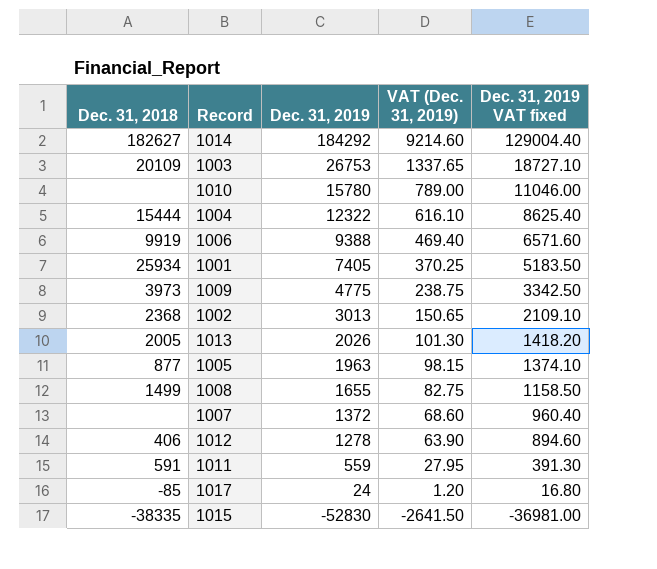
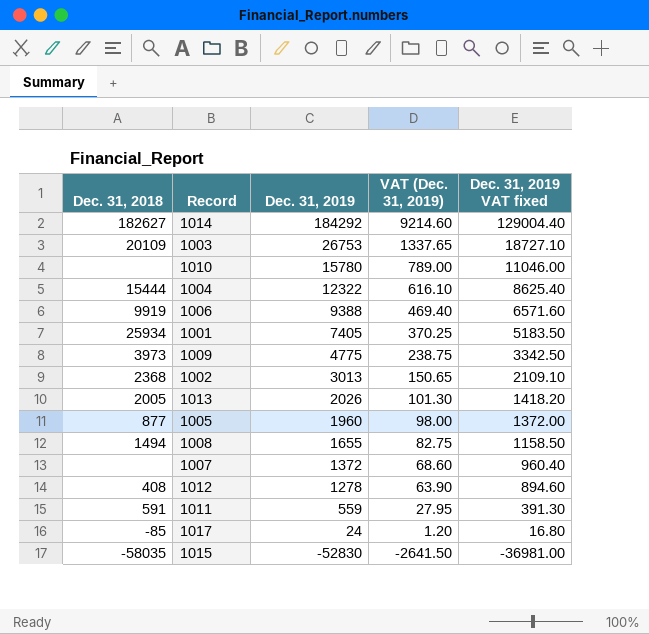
1005 | Dec. 31, 2019: 1963 -> 1960
1005 | VAT (Dec. 31, 2019): 98.15 -> 98.00
1005 | Dec. 31, 2019 VAT fixed: 1374.10 -> 1372.00
1008 | Dec. 31, 2018: 1499 -> 1494
1012 | Dec. 31, 2018: 406 -> 408
1015 | Dec. 31, 2018: -38335 -> -58035

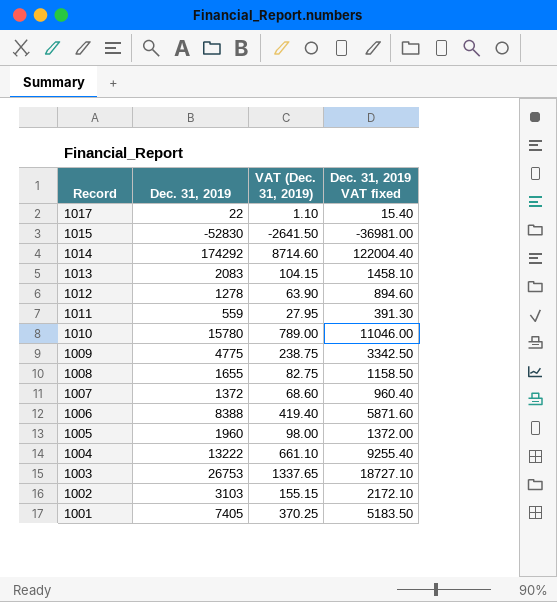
row order: Dec. 31, 2019 descending -> Record descending
column Dec. 31, 2018 | position: 1 -> none
1017 | Dec. 31, 2019: 24 -> 22
1017 | VAT (Dec. 31, 2019): 1.20 -> 1.10
1017 | Dec. 31, 2019 VAT fixed: 16.80 -> 15.40
1014 | Dec. 31, 2019: 184292 -> 174292
1014 | VAT (Dec. 31, 2019): 9214.60 -> 8714.60
1014 | Dec. 31, 2019 VAT fixed: 129004.40 -> 122004.40
1013 | Dec. 31, 2019: 2026 -> 2083
1013 | VAT (Dec. 31, 2019): 101.30 -> 104.15
1013 | Dec. 31, 2019 VAT fixed: 1418.20 -> 1458.10
1006 | Dec. 31, 2019: 9388 -> 8388
1006 | VAT (Dec. 31, 2019): 469.40 -> 419.40
1006 | Dec. 31, 2019 VAT fixed: 6571.60 -> 5871.60
1004 | Dec. 31, 2019: 12322 -> 13222
1004 | VAT (Dec. 31, 2019): 616.10 -> 661.10
1004 | Dec. 31, 2019 VAT fixed: 8625.40 -> 9255.40
1002 | Dec. 31, 2019: 3013 -> 3103
1002 | VAT (Dec. 31, 2019): 150.65 -> 155.15
1002 | Dec. 31, 2019 VAT fixed: 2109.10 -> 2172.10

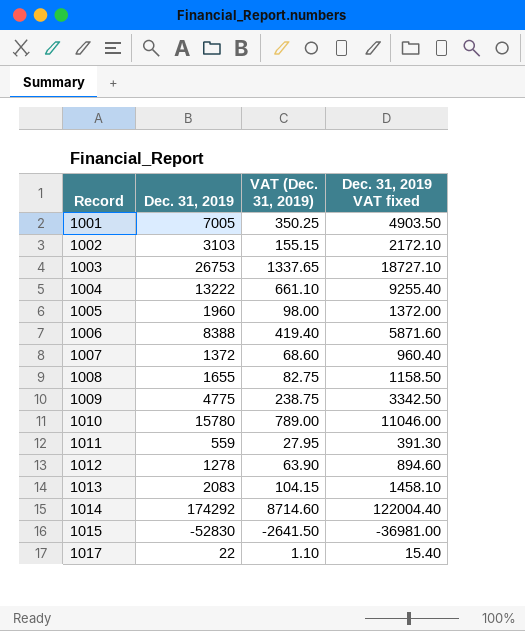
row order: Record descending -> Record ascending
1001 | Dec. 31, 2019: 7405 -> 7005
1001 | VAT (Dec. 31, 2019): 370.25 -> 350.25
1001 | Dec. 31, 2019 VAT fixed: 5183.50 -> 4903.50

